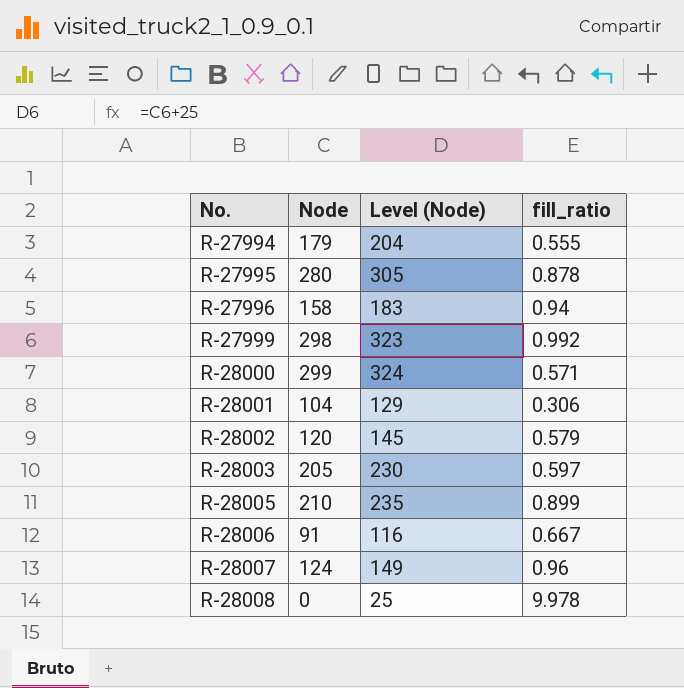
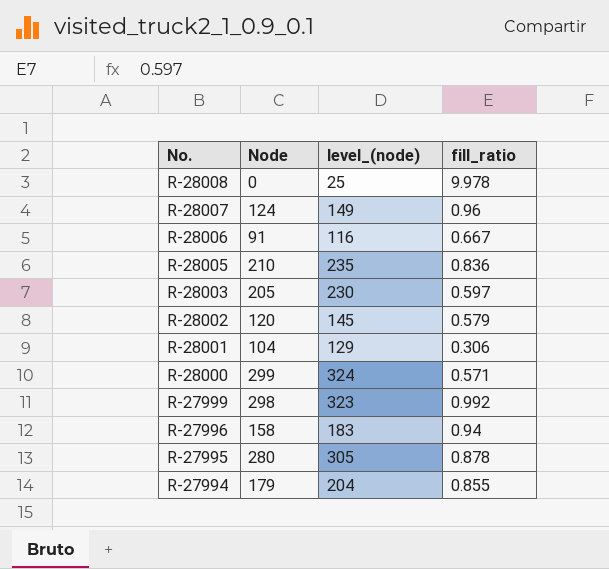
row order: No. ascending -> No. descending
column name: Level (Node) -> level_(node)
R-28005 | fill_ratio: 0.899 -> 0.836
R-27994 | fill_ratio: 0.555 -> 0.855

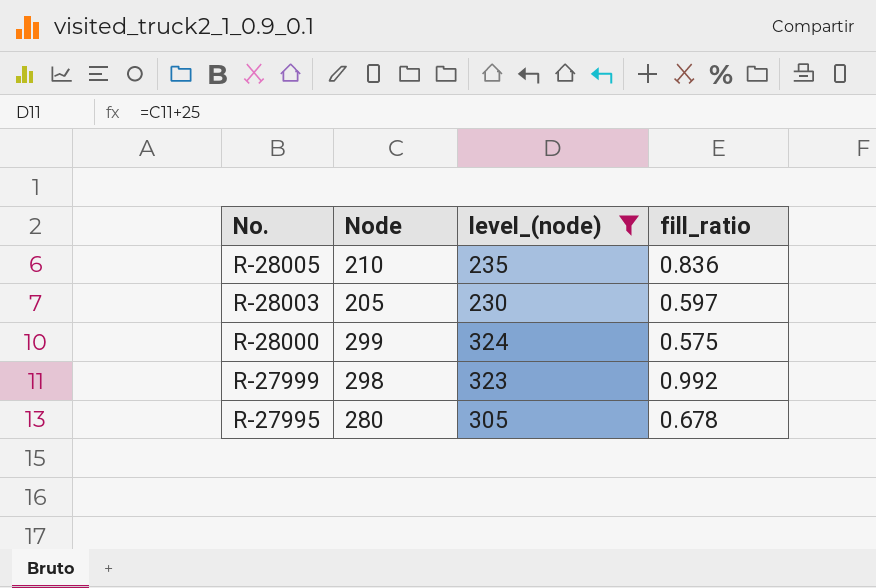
filter: none -> level_(node) >= 230
R-28000 | fill_ratio: 0.571 -> 0.575
R-27995 | fill_ratio: 0.878 -> 0.678

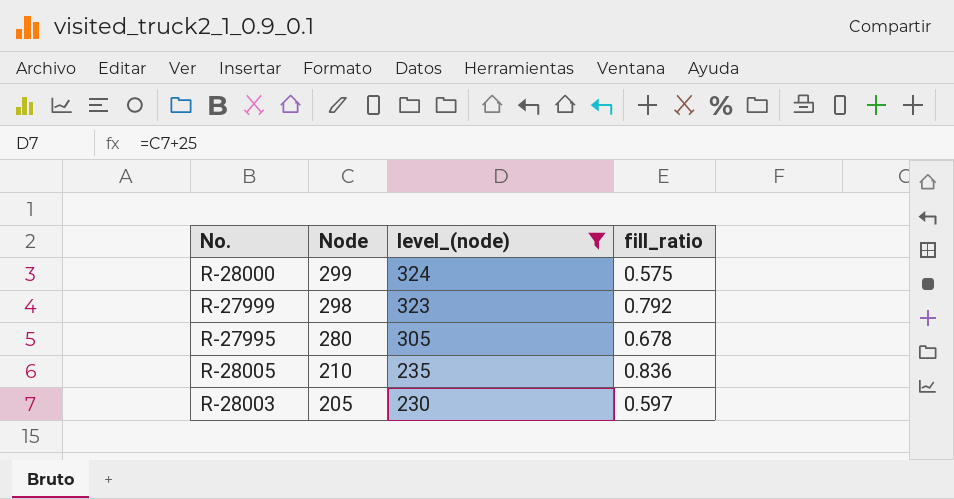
row order: No. descending -> Node descending
R-27999 | fill_ratio: 0.992 -> 0.792

